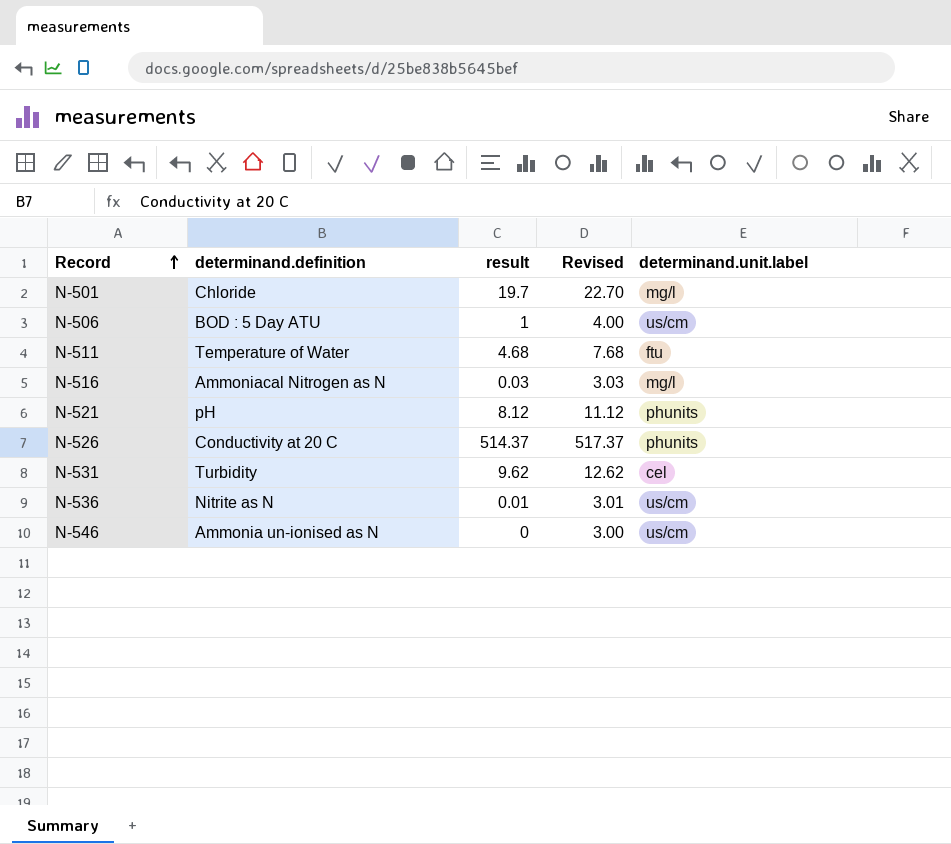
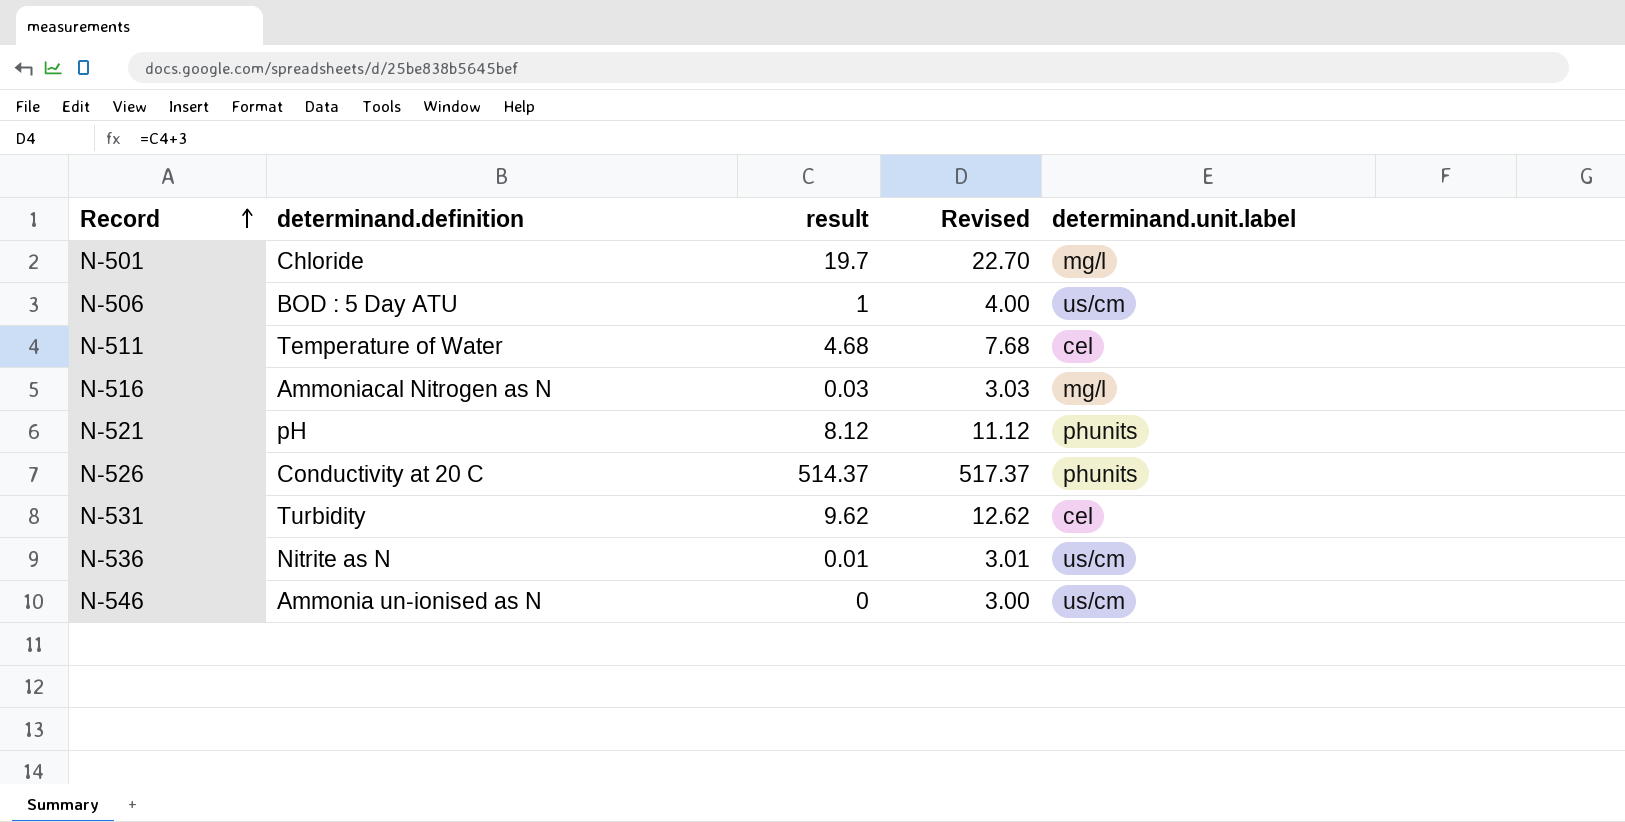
N-511 | determinand.unit.label: ftu -> cel

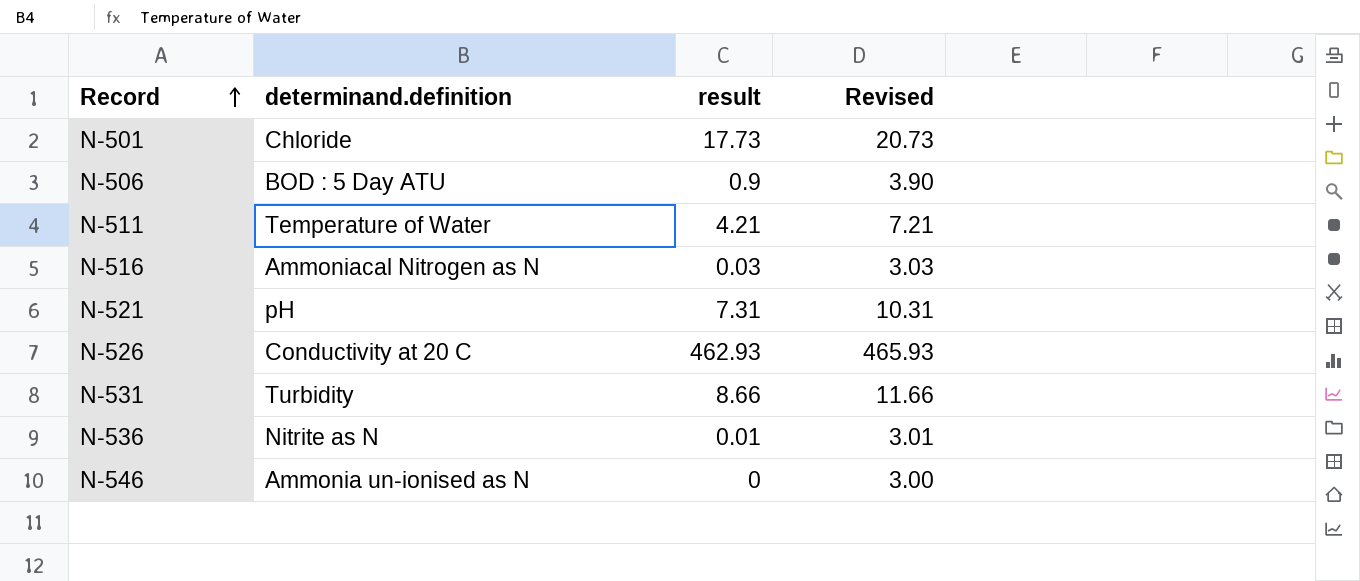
column determinand.unit.label | position: 5 -> none
N-501 | result: 19.7 -> 17.73
N-501 | Revised: 22.70 -> 20.73
N-506 | result: 1 -> 0.9
N-506 | Revised: 4.00 -> 3.90
N-511 | result: 4.68 -> 4.21
N-511 | Revised: 7.68 -> 7.21
N-521 | result: 8.12 -> 7.31
N-521 | Revised: 11.12 -> 10.31
N-526 | result: 514.37 -> 462.93
N-526 | Revised: 517.37 -> 465.93
N-531 | result: 9.62 -> 8.66
N-531 | Revised: 12.62 -> 11.66

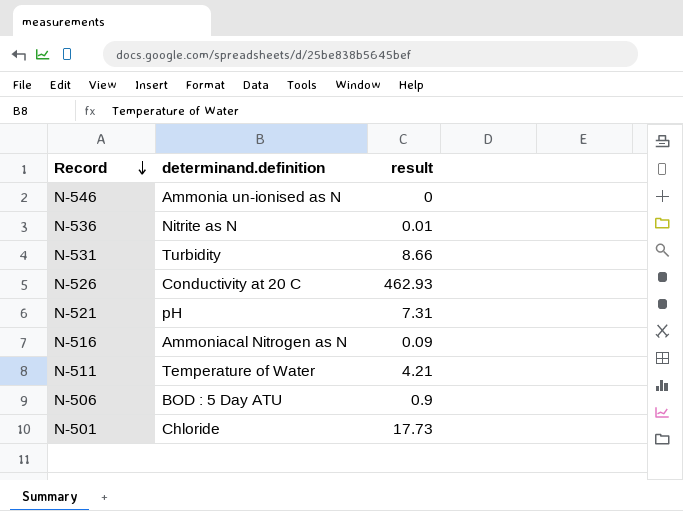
row order: Record ascending -> Record descending
column Revised | formula: [result] + 3 -> none
N-516 | result: 0.03 -> 0.09

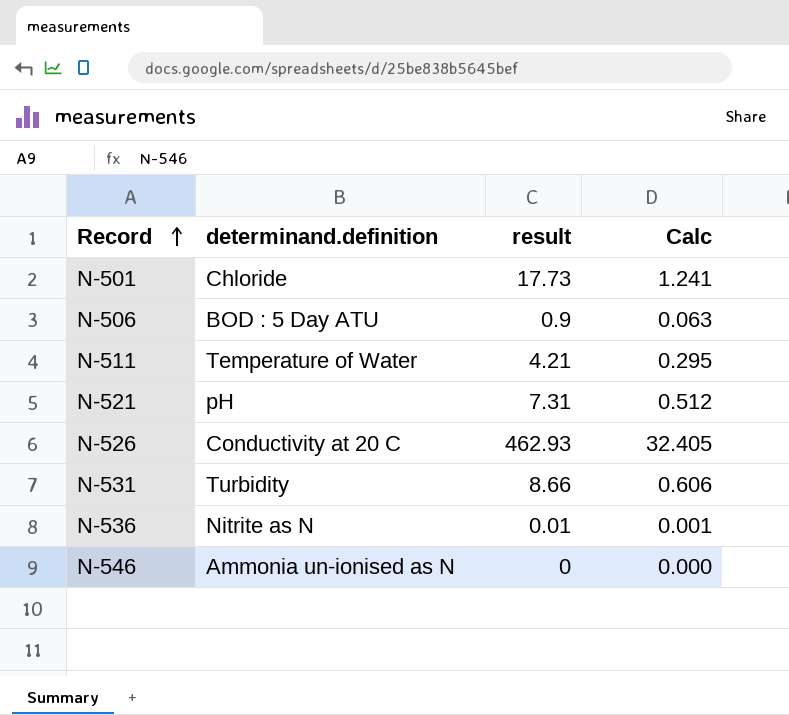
row order: Record descending -> Record ascending
column Calc | formula: none -> [result] * 0.07
row N-516: Ammoniacal Nitrogen as N | 0.09 -> none

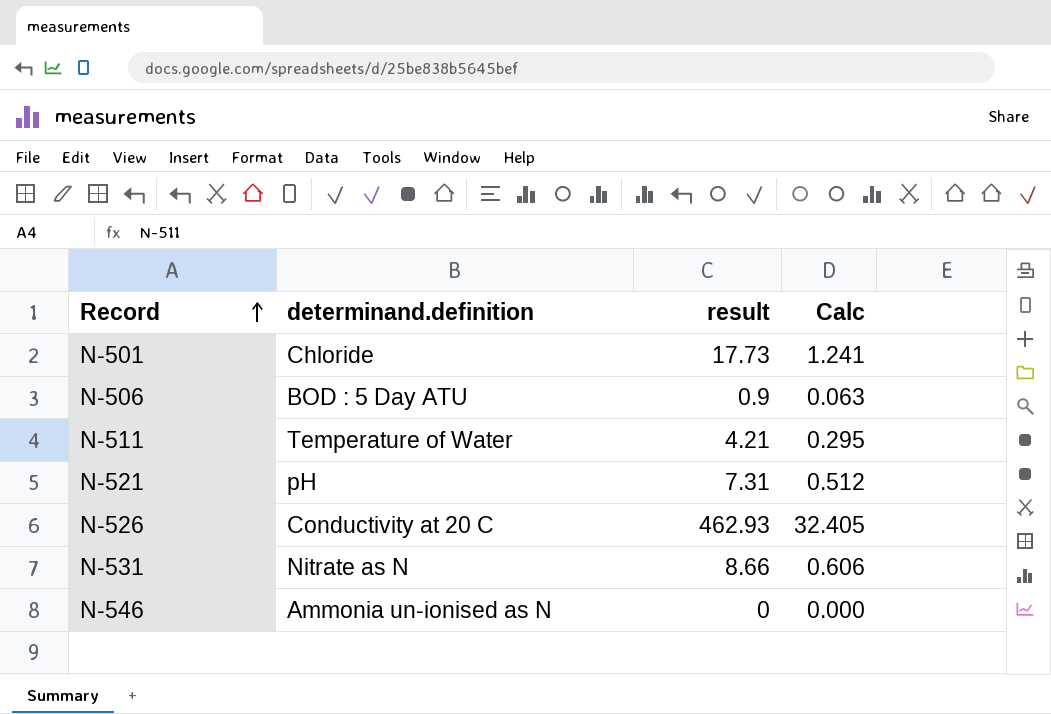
row N-536: Nitrite as N | 0.01 | 0.001 -> none
N-531 | determinand.definition: Turbidity -> Nitrate as N

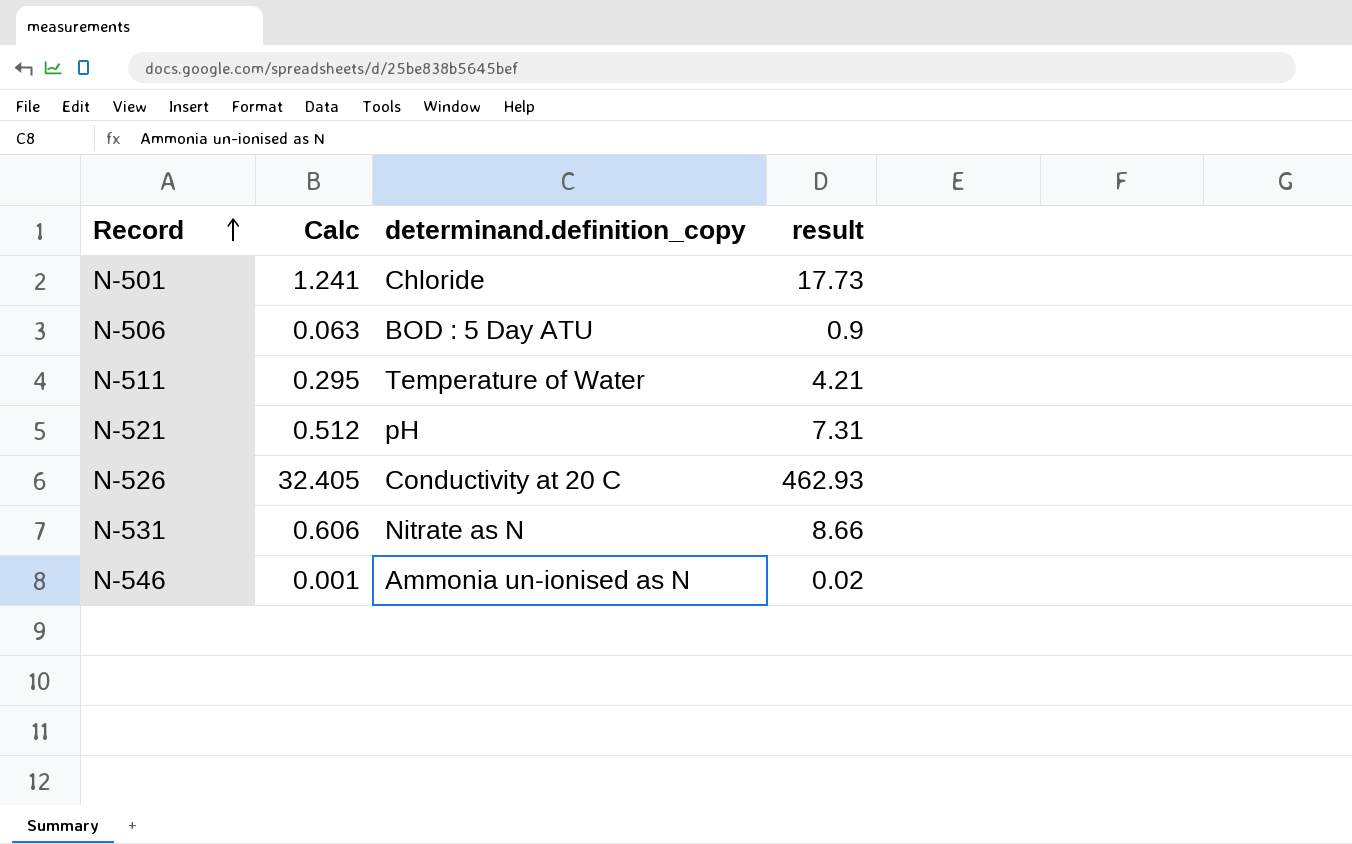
column Calc | position: 4 -> 2
column name: determinand.definition -> determinand.definition_copy
N-546 | Calc: 0.000 -> 0.001
N-546 | result: 0 -> 0.02

